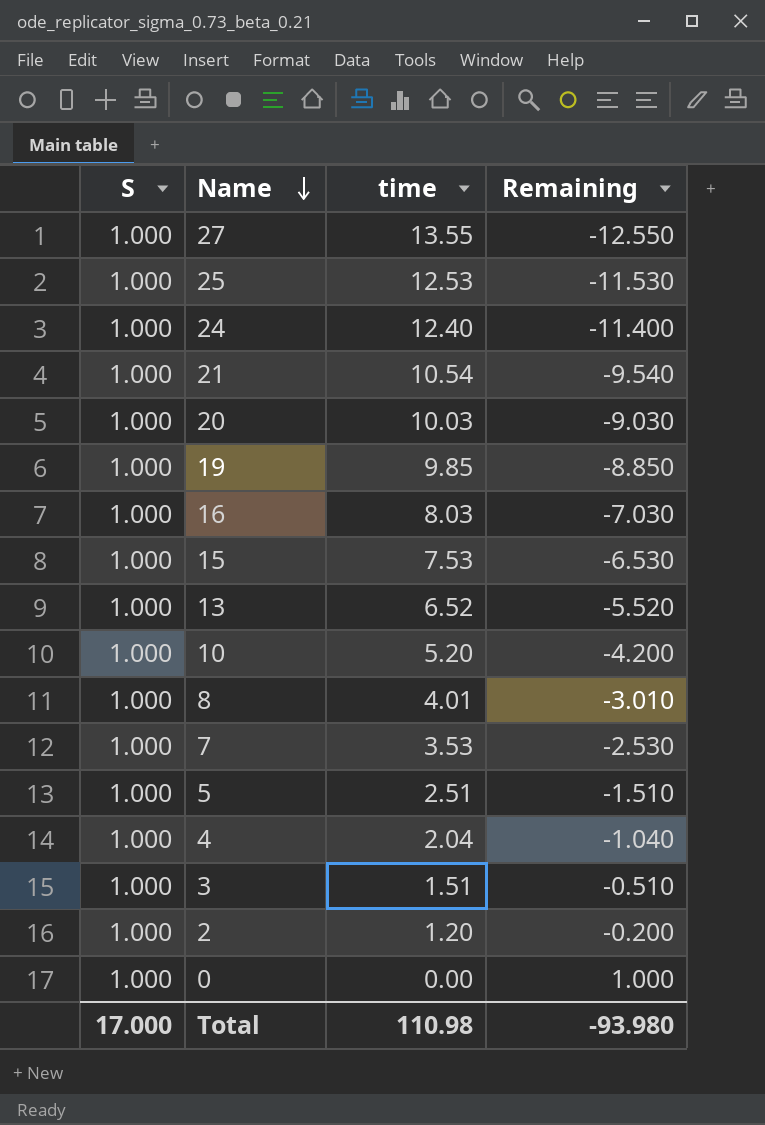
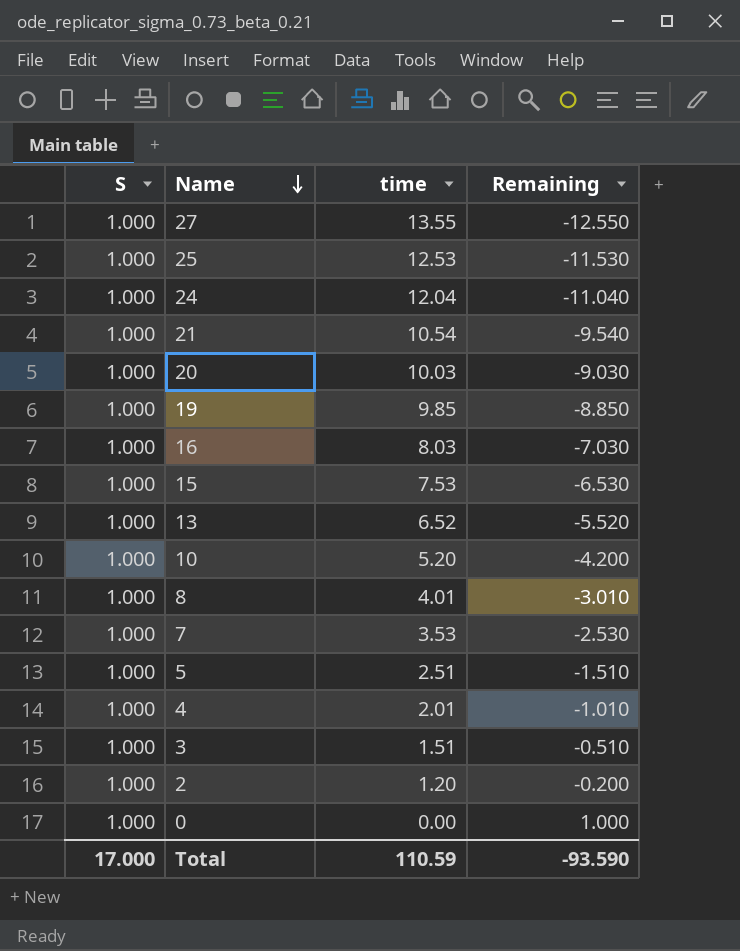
24 | time: 12.40 -> 12.04
24 | Remaining: -11.400 -> -11.040
4 | time: 2.04 -> 2.01
4 | Remaining: -1.040 -> -1.010
Total | time: 110.98 -> 110.59
Total | Remaining: -93.980 -> -93.590

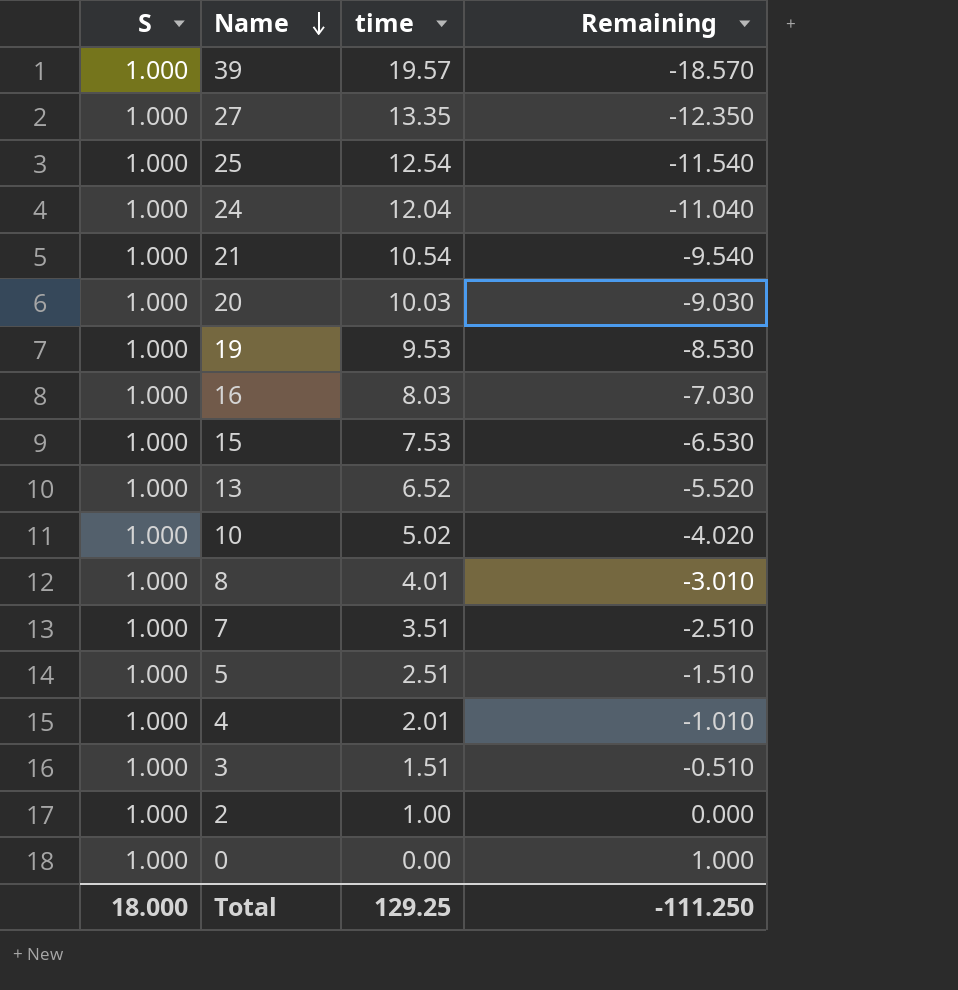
row 39: none -> 1.000 | 19.57 | -18.570
27 | time: 13.55 -> 13.35
27 | Remaining: -12.550 -> -12.350
25 | time: 12.53 -> 12.54
25 | Remaining: -11.530 -> -11.540
19 | time: 9.85 -> 9.53
19 | Remaining: -8.850 -> -8.530
10 | time: 5.20 -> 5.02
10 | Remaining: -4.200 -> -4.020
7 | time: 3.53 -> 3.51
7 | Remaining: -2.530 -> -2.510
2 | time: 1.20 -> 1.00
2 | Remaining: -0.200 -> 0.000
Total | S: 17.000 -> 18.000
Total | time: 110.59 -> 129.25
Total | Remaining: -93.590 -> -111.250

